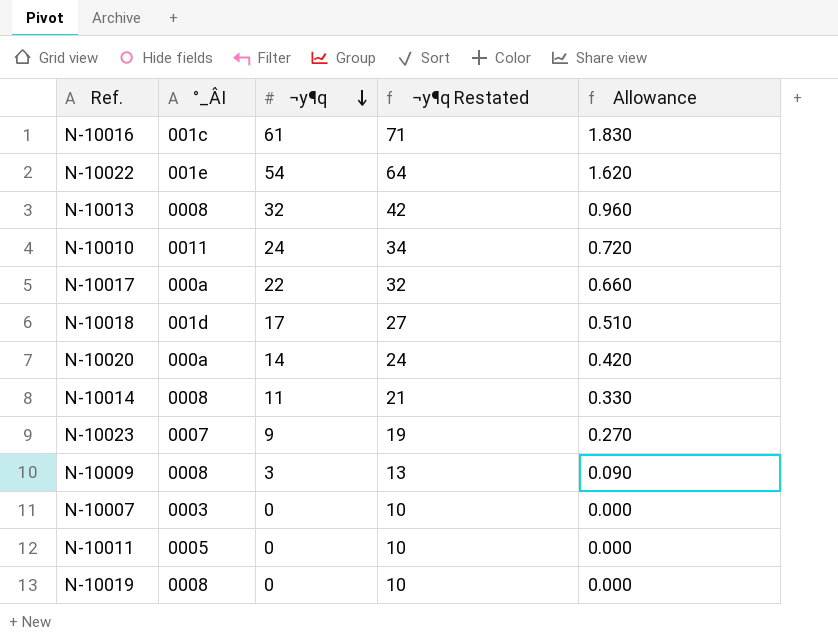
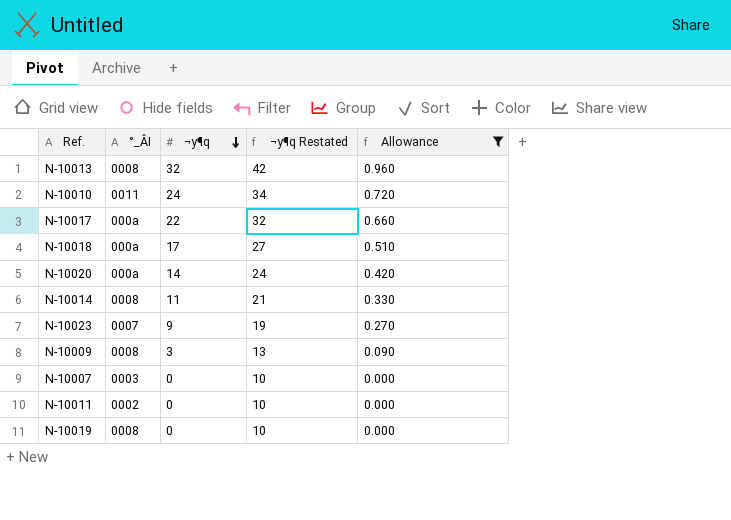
filter: none -> Allowance <= 0.960
N-10018 | °_ÂI: 001d -> 000a
N-10011 | °_ÂI: 0005 -> 0002

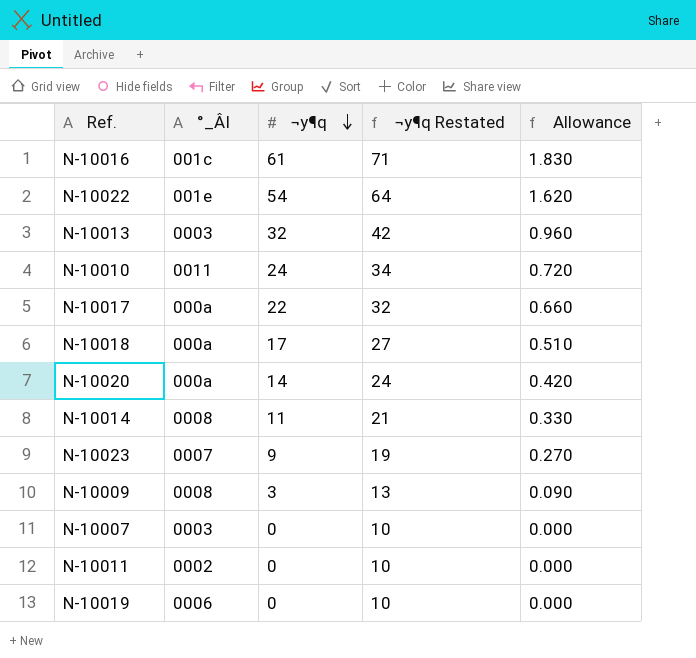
filter: Allowance <= 0.960 -> none
N-10013 | °_ÂI: 0008 -> 0003
N-10019 | °_ÂI: 0008 -> 0006

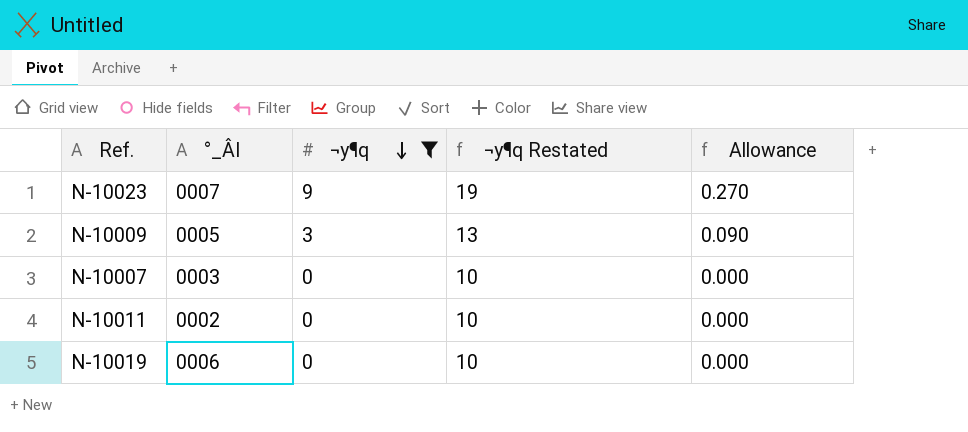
filter: none -> ¬y¶q <= 9
N-10009 | °_ÂI: 0008 -> 0005

